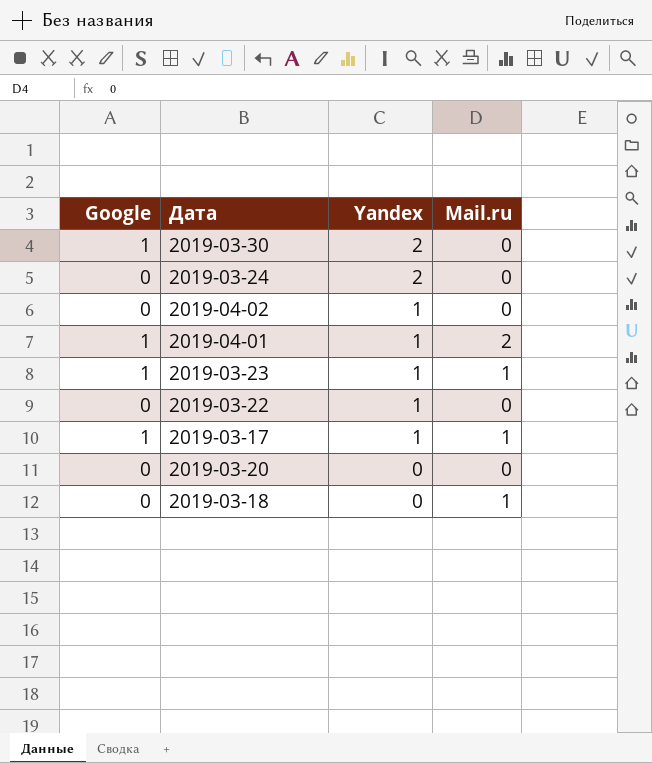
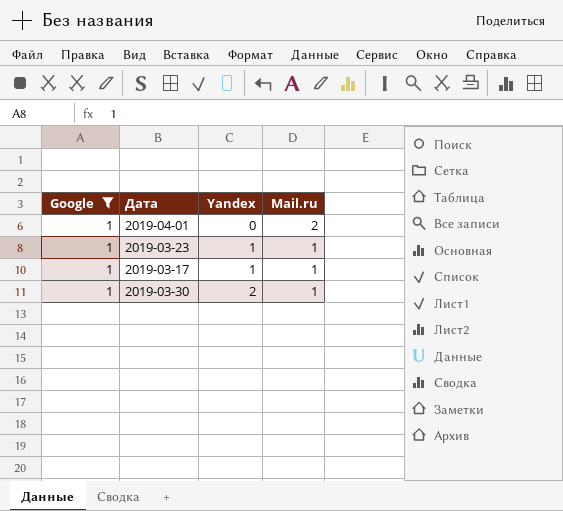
filter: none -> Google = 1
row order: Yandex descending -> Yandex ascending
2019-04-01 | Yandex: 1 -> 0
2019-03-30 | Mail.ru: 0 -> 1

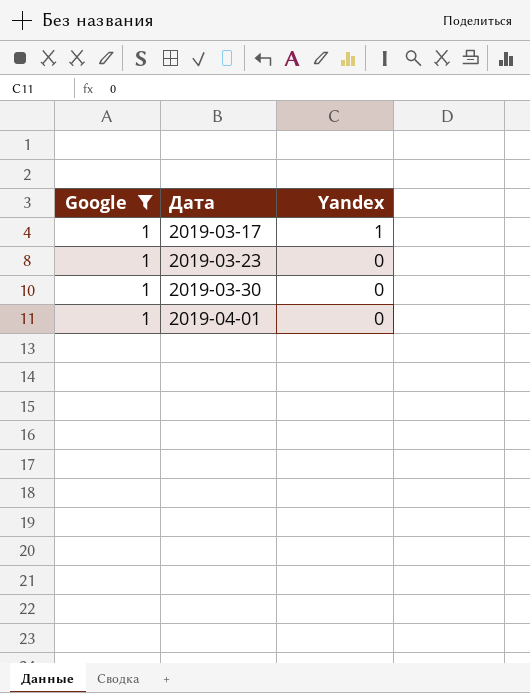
row order: Yandex ascending -> Дата ascending
column Mail.ru | position: 4 -> none
2019-03-23 | Yandex: 1 -> 0
2019-03-30 | Yandex: 2 -> 0

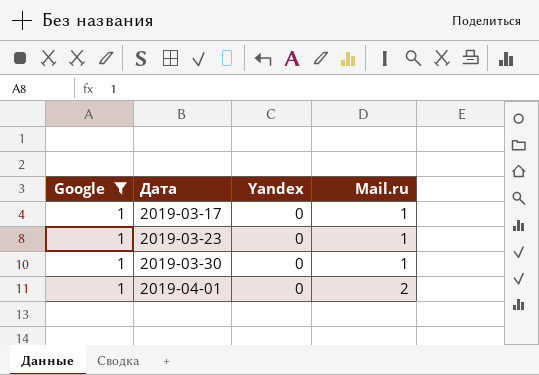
column Mail.ru | position: none -> 4
2019-03-17 | Yandex: 1 -> 0

